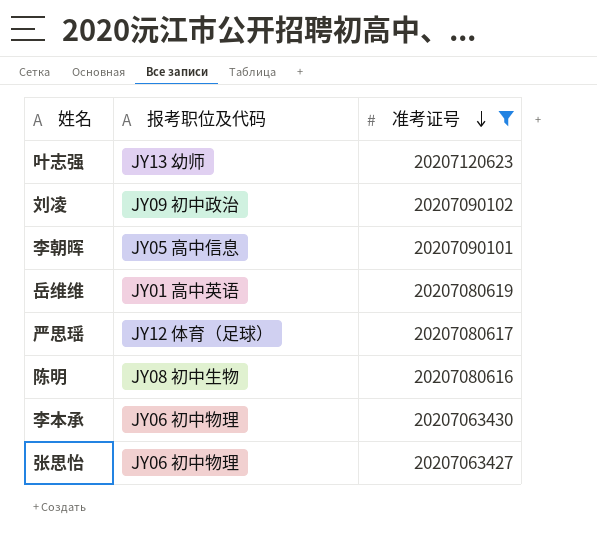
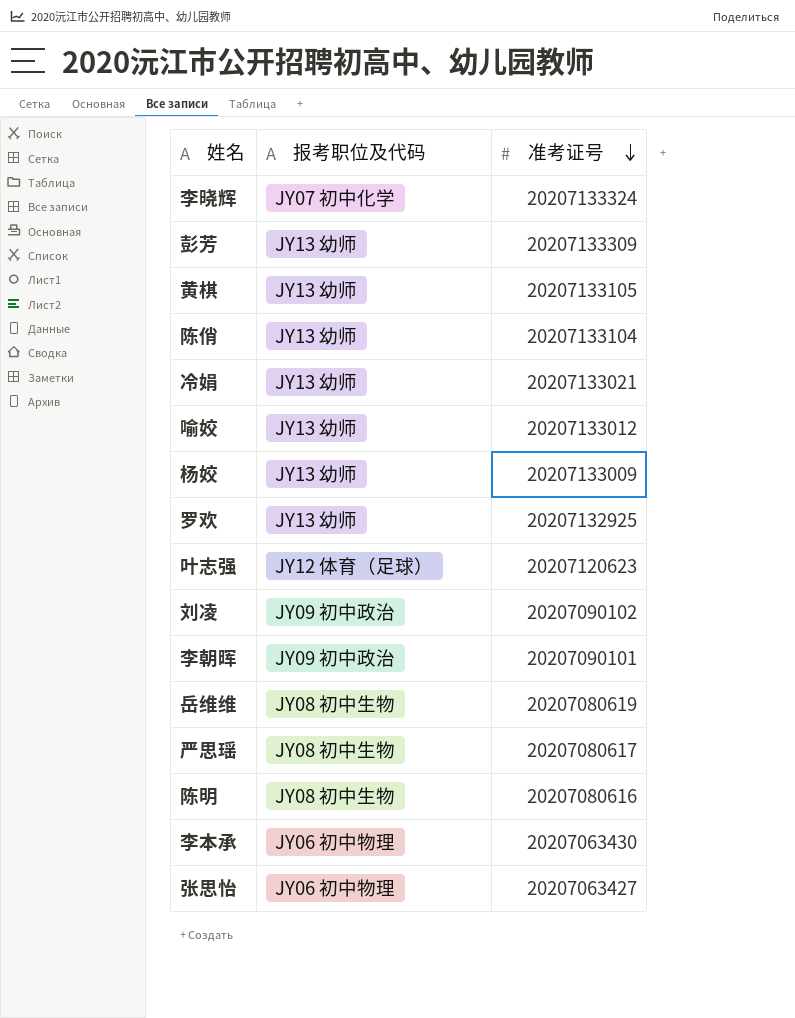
filter: 准考证号 <= 20207120623 -> none
叶志强 | 报考职位及代码: JY13 幼师 -> JY12 体育（足球）
李朝晖 | 报考职位及代码: JY05 高中信息 -> JY09 初中政治
岳维维 | 报考职位及代码: JY01 高中英语 -> JY08 初中生物
严思瑶 | 报考职位及代码: JY12 体育（足球） -> JY08 初中生物

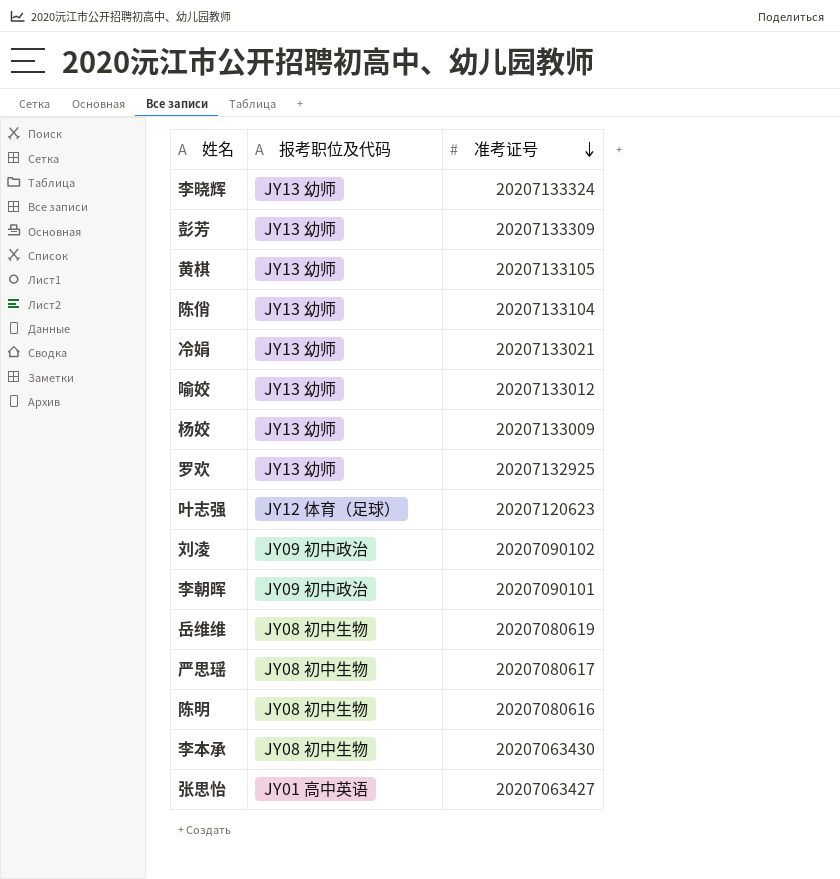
李晓辉 | 报考职位及代码: JY07 初中化学 -> JY13 幼师
李本承 | 报考职位及代码: JY06 初中物理 -> JY08 初中生物
张思怡 | 报考职位及代码: JY06 初中物理 -> JY01 高中英语

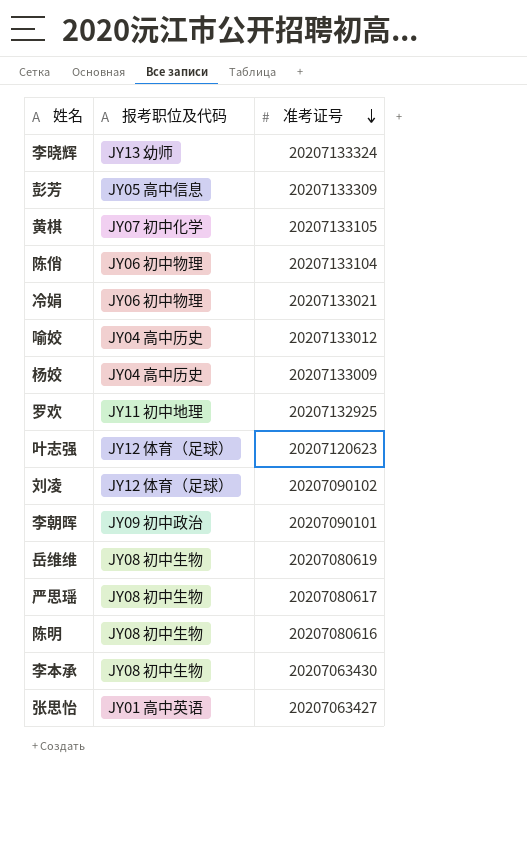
彭芳 | 报考职位及代码: JY13 幼师 -> JY05 高中信息
黄棋 | 报考职位及代码: JY13 幼师 -> JY07 初中化学
陈俏 | 报考职位及代码: JY13 幼师 -> JY06 初中物理
冷娟 | 报考职位及代码: JY13 幼师 -> JY06 初中物理
喻姣 | 报考职位及代码: JY13 幼师 -> JY04 高中历史
杨姣 | 报考职位及代码: JY13 幼师 -> JY04 高中历史
罗欢 | 报考职位及代码: JY13 幼师 -> JY11 初中地理
刘凌 | 报考职位及代码: JY09 初中政治 -> JY12 体育（足球）

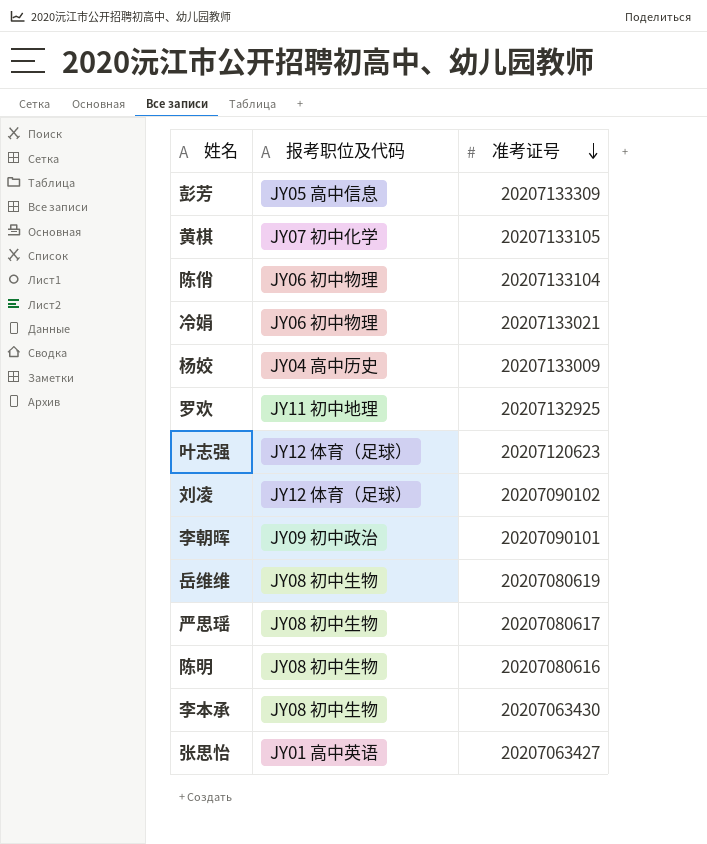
row 李晓辉: JY13 幼师 | 20207133324 -> none
row 喻姣: JY04 高中历史 | 20207133012 -> none

